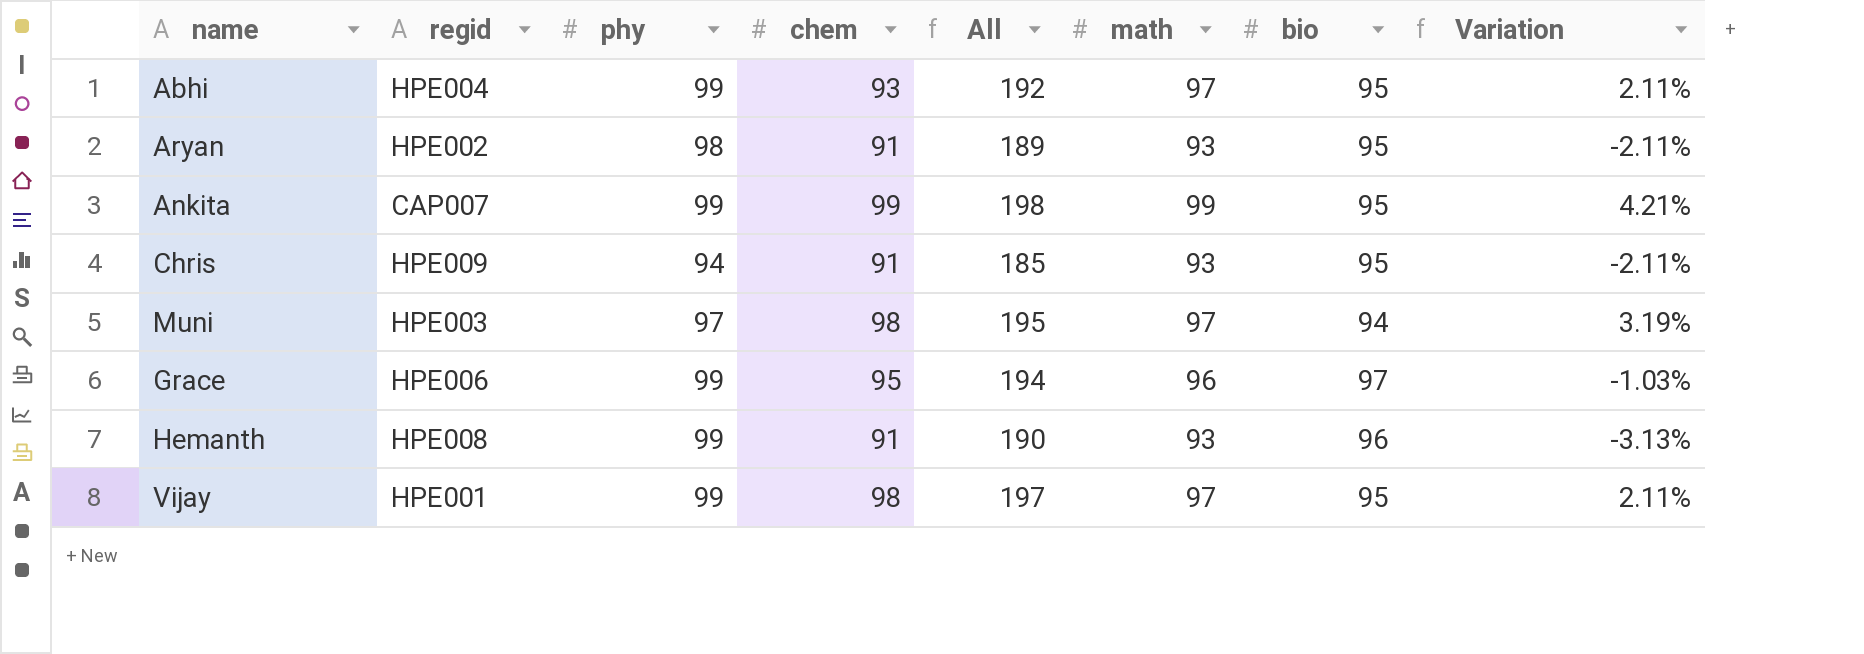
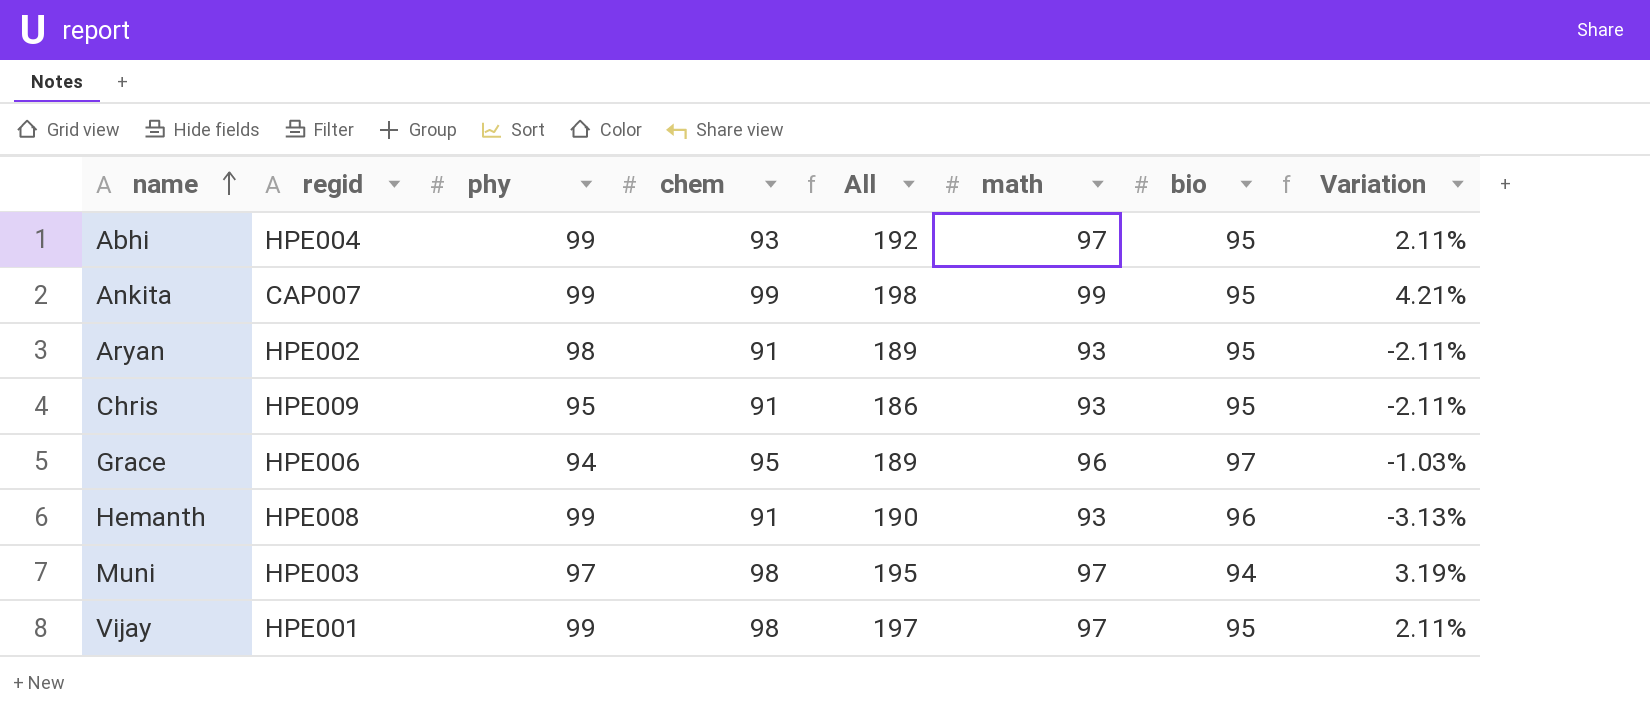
row order: none -> name ascending
Chris | phy: 94 -> 95
Chris | All: 185 -> 186
Grace | phy: 99 -> 94
Grace | All: 194 -> 189

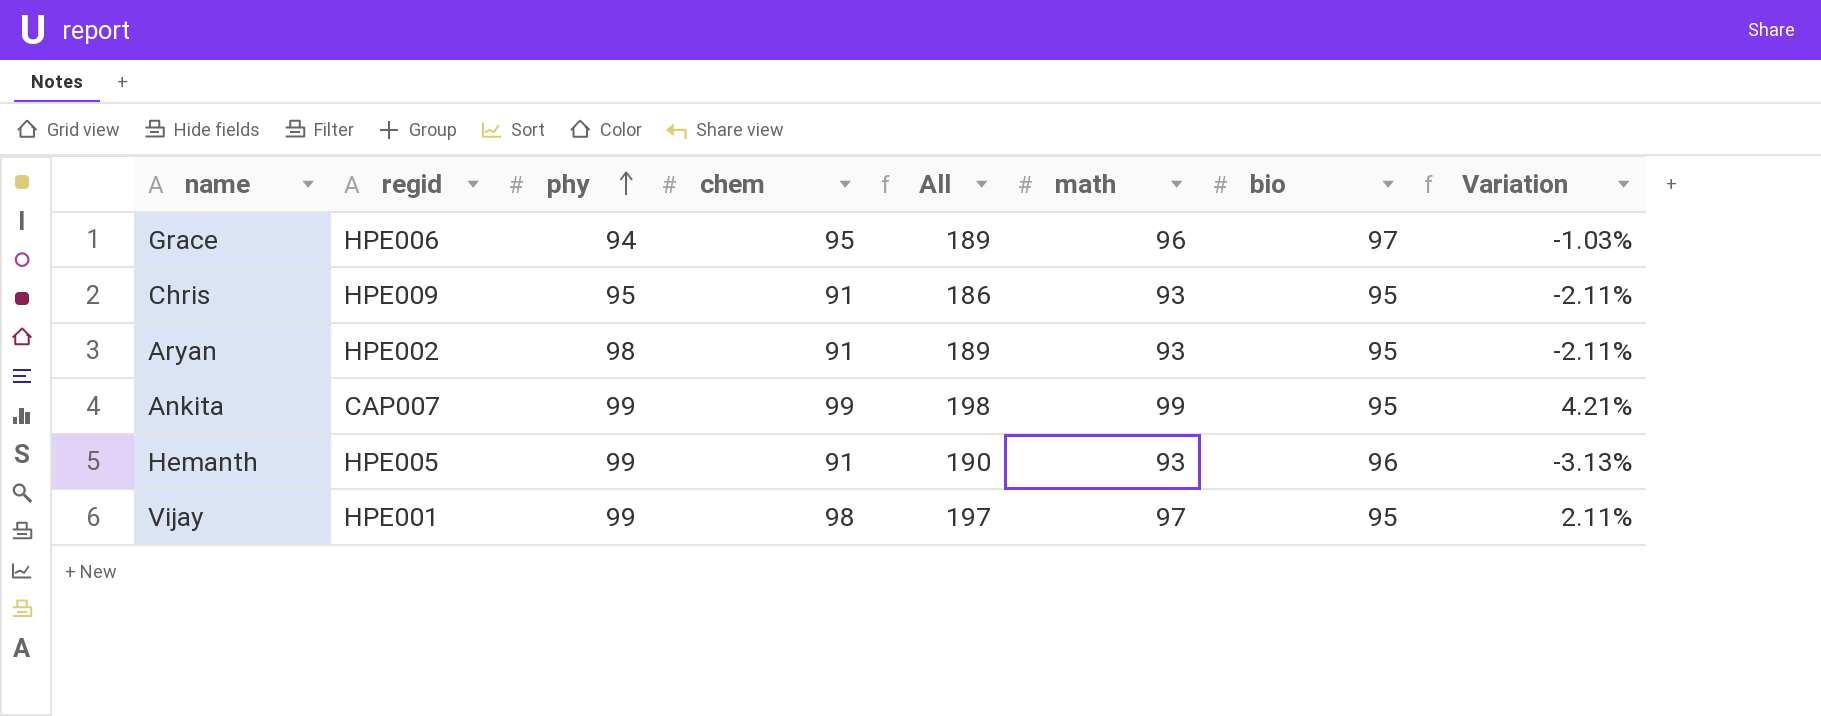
row order: name ascending -> phy ascending
row Abhi: HPE004 | 99 | 93 | 192 | 97 | 95 | 2.11% -> none
row Muni: HPE003 | 97 | 98 | 195 | 97 | 94 | 3.19% -> none
Hemanth | regid: HPE008 -> HPE005

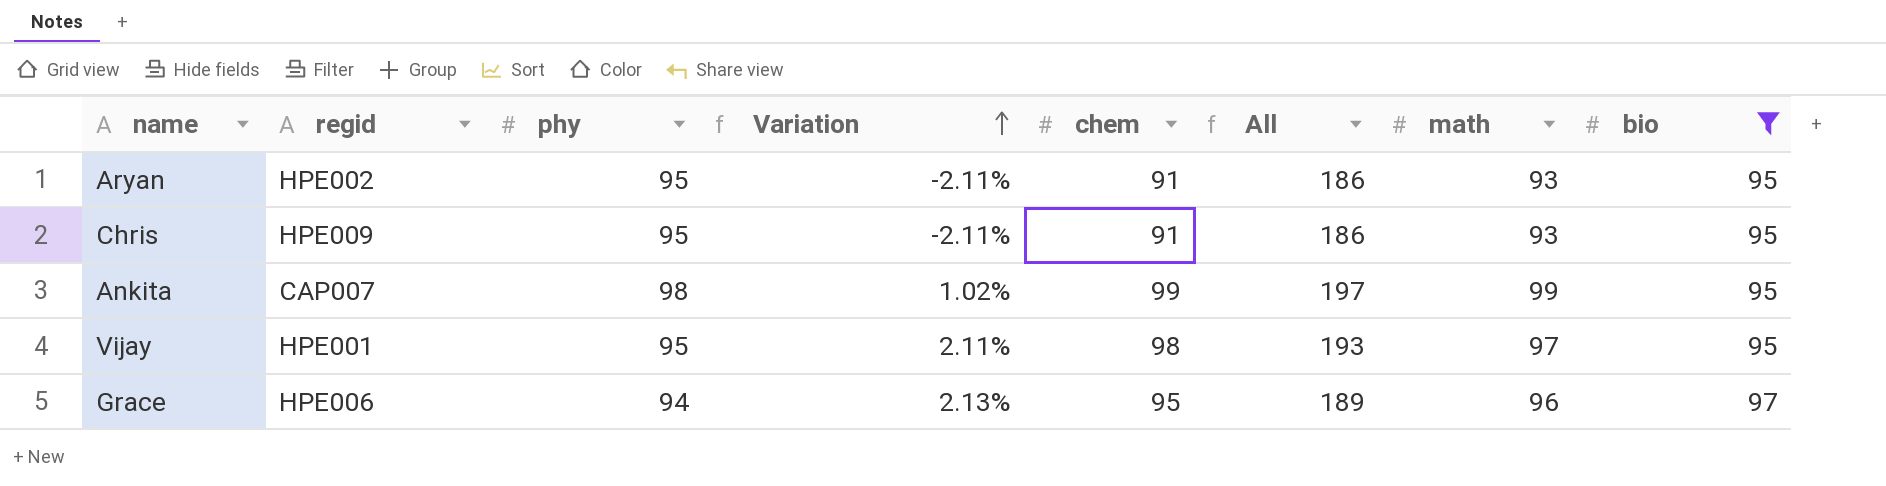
filter: none -> bio != 96
row order: phy ascending -> Variation ascending
column Variation | formula: ([math] - [bio]) / [bio] -> ([math] - [phy]) / [phy]
column Variation | position: 8 -> 4
Aryan | phy: 98 -> 95
Aryan | All: 189 -> 186
Ankita | phy: 99 -> 98
Ankita | All: 198 -> 197
Vijay | phy: 99 -> 95
Vijay | All: 197 -> 193

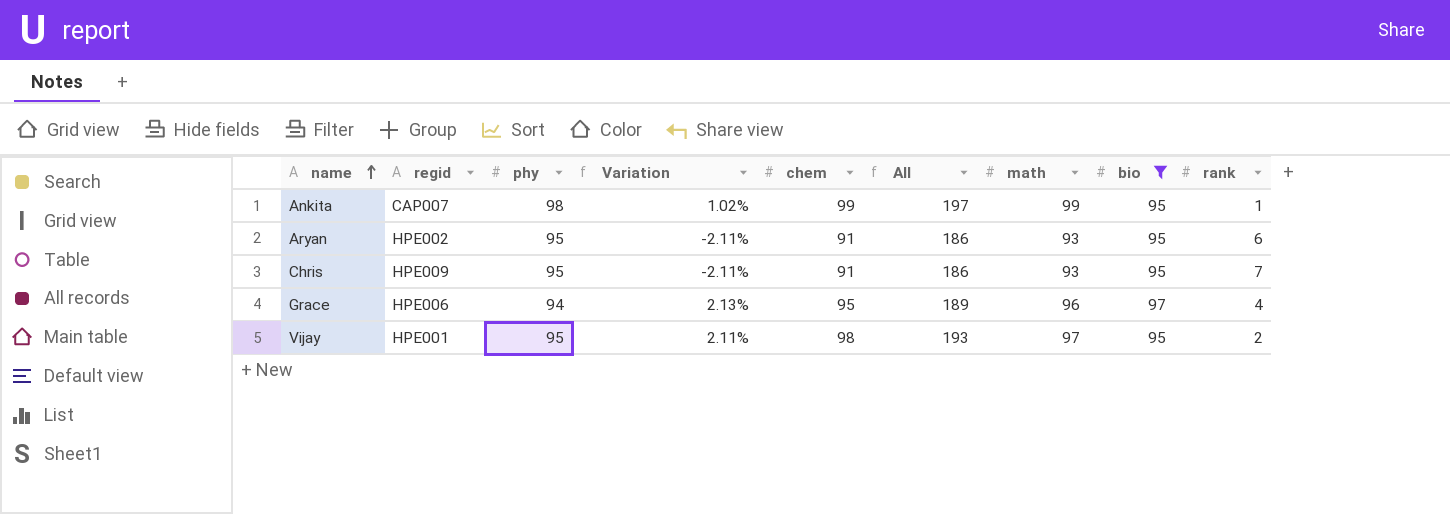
row order: Variation ascending -> name ascending
column rank | position: none -> 9

